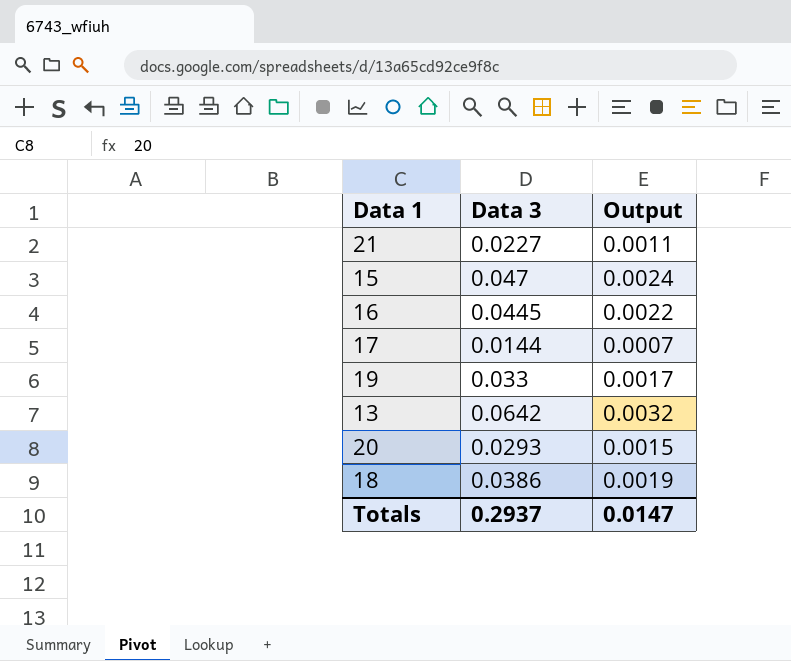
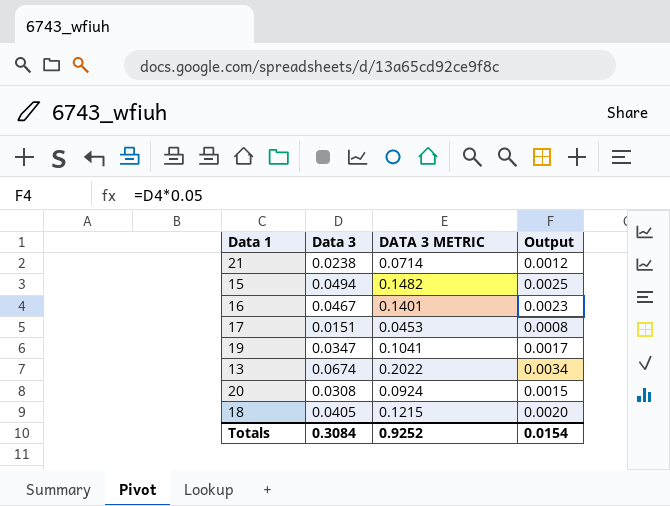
column DATA 3 METRIC | formula: none -> [Data 3] * 3
21 | Data 3: 0.0227 -> 0.0238
21 | Output: 0.0011 -> 0.0012
15 | Data 3: 0.047 -> 0.0494
15 | Output: 0.0024 -> 0.0025
16 | Data 3: 0.0445 -> 0.0467
16 | Output: 0.0022 -> 0.0023
17 | Data 3: 0.0144 -> 0.0151
17 | Output: 0.0007 -> 0.0008
19 | Data 3: 0.033 -> 0.0347
13 | Data 3: 0.0642 -> 0.0674
13 | Output: 0.0032 -> 0.0034
20 | Data 3: 0.0293 -> 0.0308
18 | Data 3: 0.0386 -> 0.0405
18 | Output: 0.0019 -> 0.0020
Totals | Data 3: 0.2937 -> 0.3084
Totals | Output: 0.0147 -> 0.0154

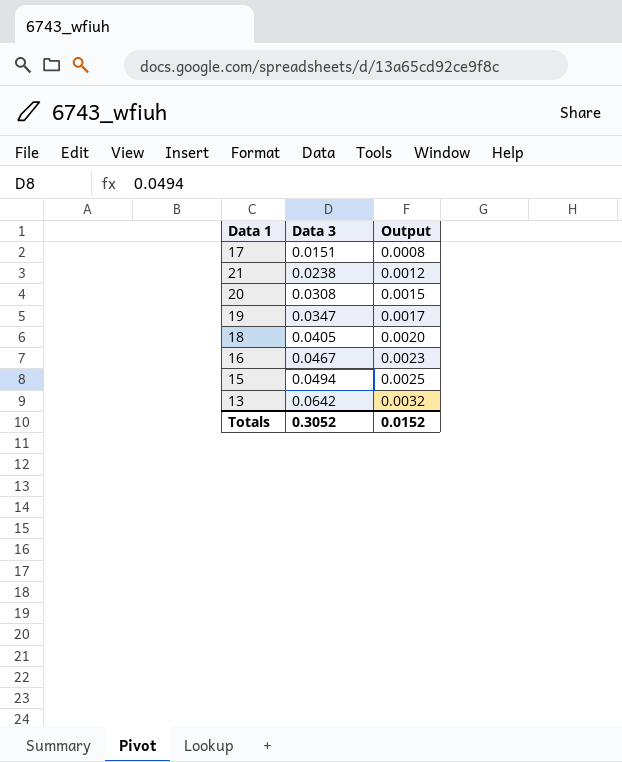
row order: none -> Data 3 ascending
column DATA 3 METRIC | formula: [Data 3] * 3 -> none
13 | Data 3: 0.0674 -> 0.0642
13 | Output: 0.0034 -> 0.0032
Totals | Data 3: 0.3084 -> 0.3052
Totals | Output: 0.0154 -> 0.0152

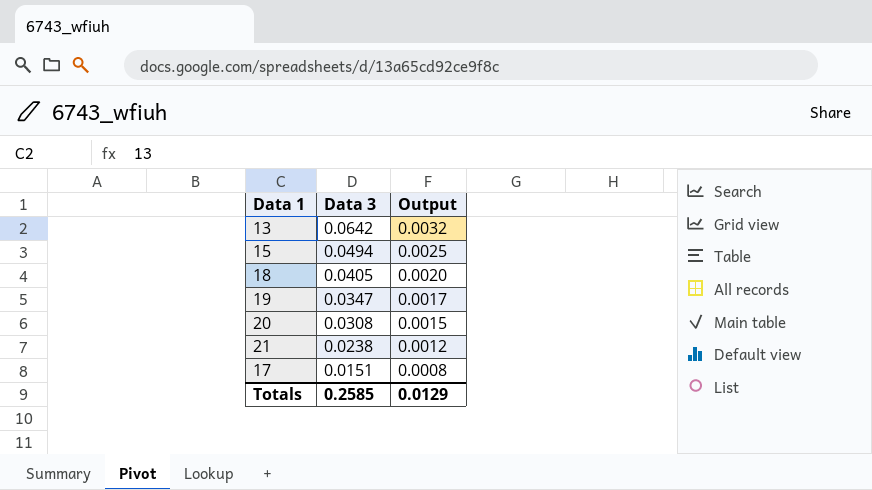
row order: Data 3 ascending -> Data 3 descending
row 16: 0.0467 | 0.0023 -> none
Totals | Data 3: 0.3052 -> 0.2585
Totals | Output: 0.0152 -> 0.0129

